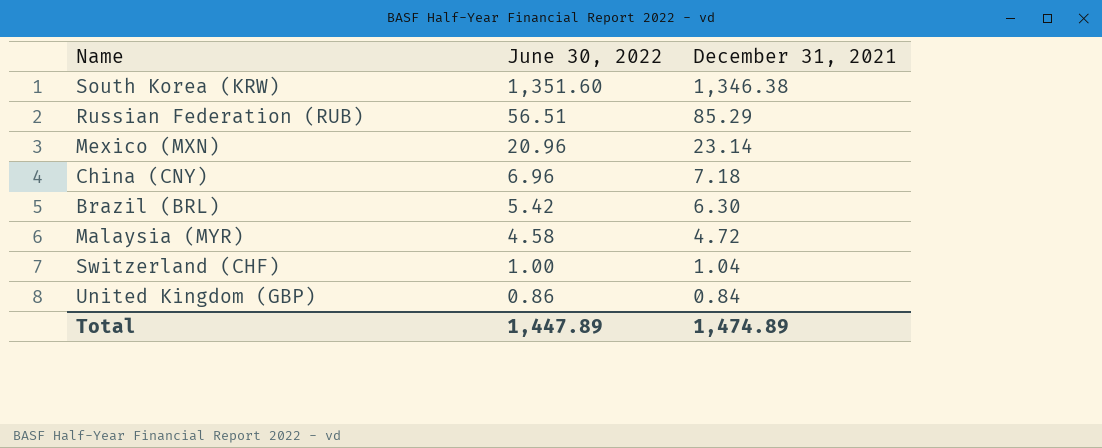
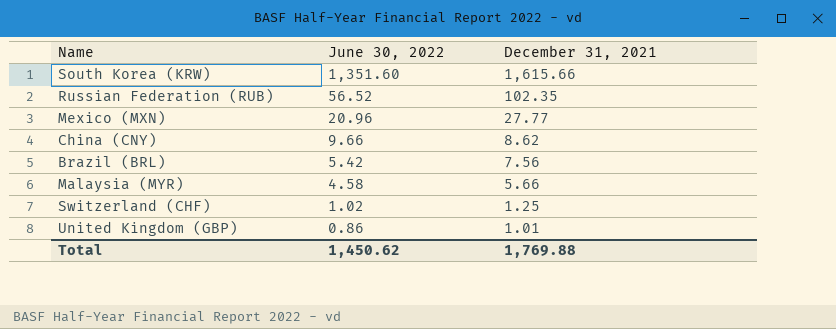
South Korea (KRW) | December 31, 2021: 1,346.38 -> 1,615.66
Russian Federation (RUB) | June 30, 2022: 56.51 -> 56.52
Russian Federation (RUB) | December 31, 2021: 85.29 -> 102.35
Mexico (MXN) | December 31, 2021: 23.14 -> 27.77
China (CNY) | June 30, 2022: 6.96 -> 9.66
China (CNY) | December 31, 2021: 7.18 -> 8.62
Brazil (BRL) | December 31, 2021: 6.30 -> 7.56
Malaysia (MYR) | December 31, 2021: 4.72 -> 5.66
Switzerland (CHF) | June 30, 2022: 1.00 -> 1.02
Switzerland (CHF) | December 31, 2021: 1.04 -> 1.25
United Kingdom (GBP) | December 31, 2021: 0.84 -> 1.01
Total | June 30, 2022: 1,447.89 -> 1,450.62
Total | December 31, 2021: 1,474.89 -> 1,769.88

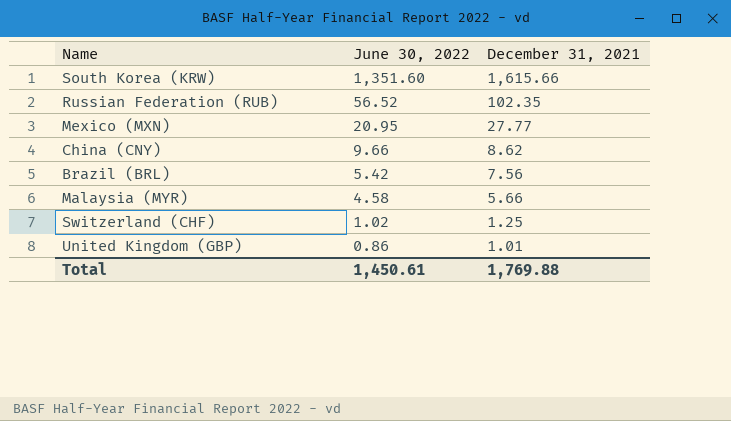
Mexico (MXN) | June 30, 2022: 20.96 -> 20.95
Total | June 30, 2022: 1,450.62 -> 1,450.61

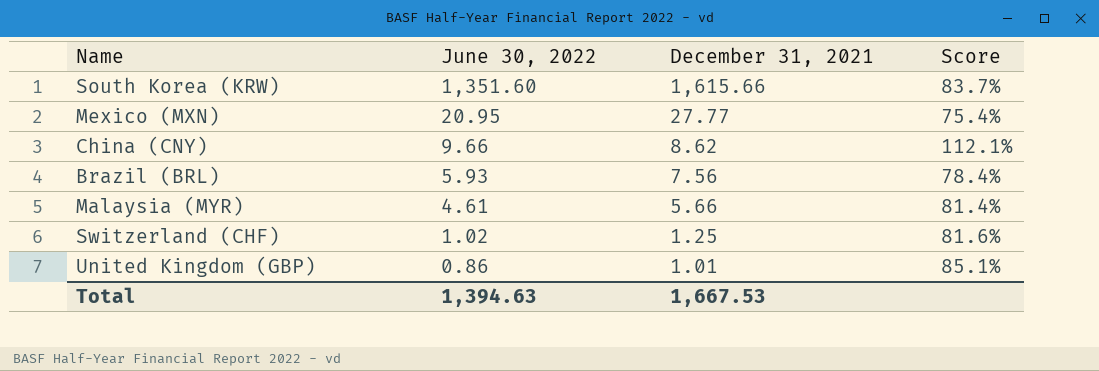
column Score | formula: none -> [June 30, 2022] / [December 31, 2021]
row Russian Federation (RUB): 56.52 | 102.35 -> none
Brazil (BRL) | June 30, 2022: 5.42 -> 5.93
Malaysia (MYR) | June 30, 2022: 4.58 -> 4.61
Total | June 30, 2022: 1,450.61 -> 1,394.63
Total | December 31, 2021: 1,769.88 -> 1,667.53

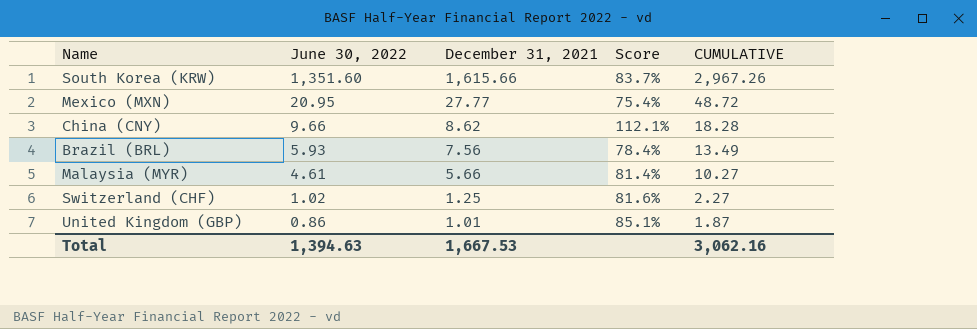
column CUMULATIVE | formula: none -> [June 30, 2022] + [December 31, 2021]

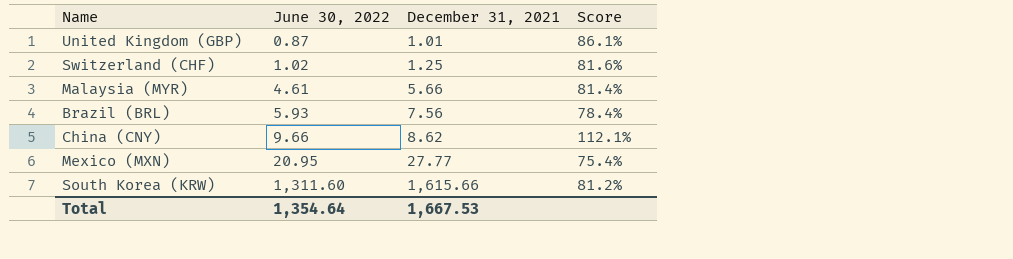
row order: June 30, 2022 descending -> June 30, 2022 ascending
column CUMULATIVE | formula: [June 30, 2022] + [December 31, 2021] -> none
United Kingdom (GBP) | June 30, 2022: 0.86 -> 0.87
United Kingdom (GBP) | Score: 85.1% -> 86.1%
South Korea (KRW) | June 30, 2022: 1,351.60 -> 1,311.60
South Korea (KRW) | Score: 83.7% -> 81.2%
Total | June 30, 2022: 1,394.63 -> 1,354.64

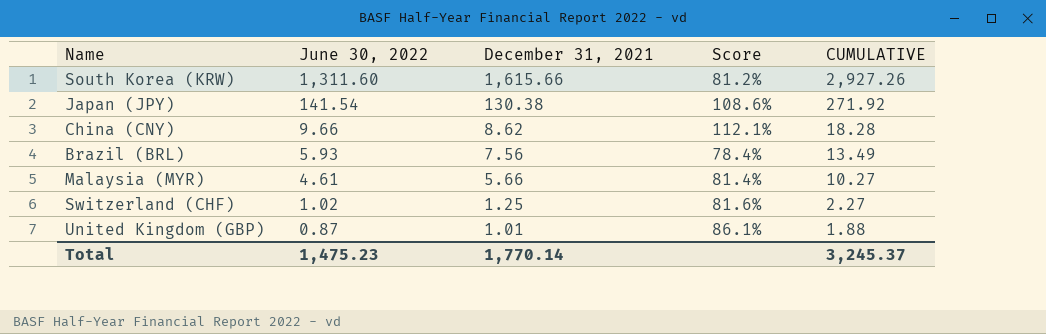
row order: June 30, 2022 ascending -> June 30, 2022 descending
column CUMULATIVE | formula: none -> [June 30, 2022] + [December 31, 2021]
row Mexico (MXN): 20.95 | 27.77 | 75.4% -> none
row Japan (JPY): none -> 141.54 | 130.38 | 108.6% | 271.92
Total | June 30, 2022: 1,354.64 -> 1,475.23
Total | December 31, 2021: 1,667.53 -> 1,770.14

